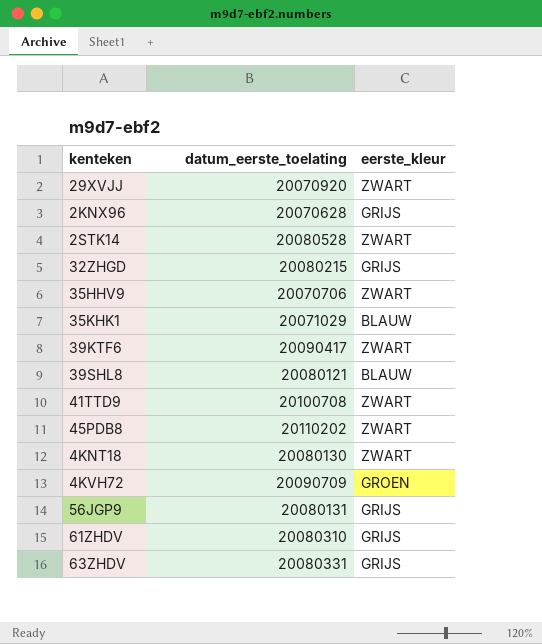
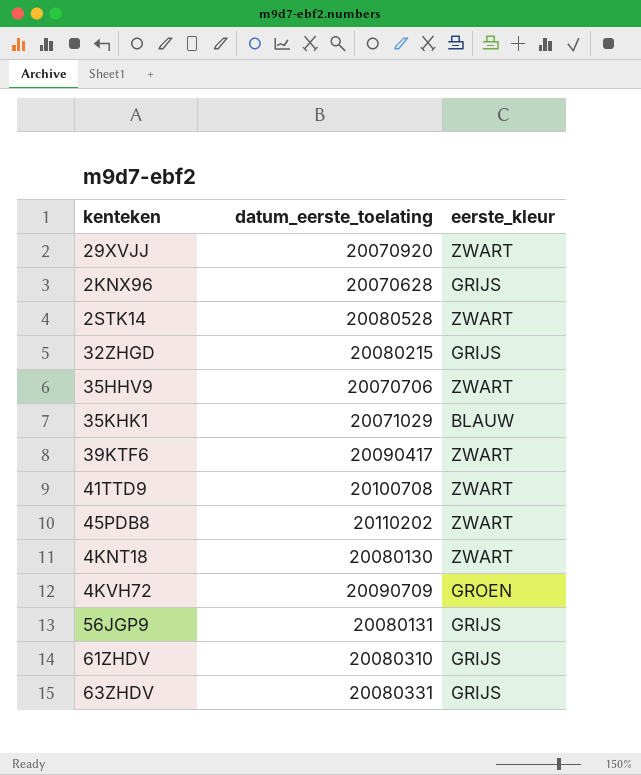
row 39SHL8: 20080121 | BLAUW -> none

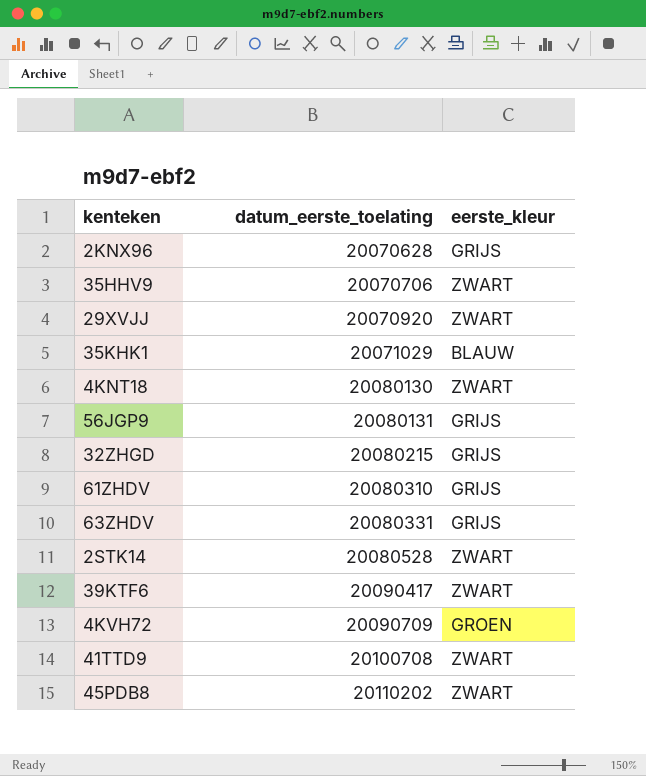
row order: none -> datum_eerste_toelating ascending

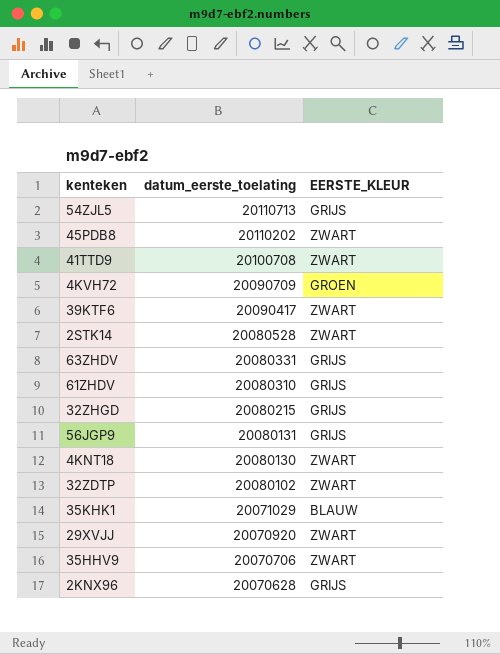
row order: datum_eerste_toelating ascending -> datum_eerste_toelating descending
column name: eerste_kleur -> EERSTE_KLEUR
row 54ZJL5: none -> 20110713 | GRIJS
row 32ZDTP: none -> 20080102 | ZWART

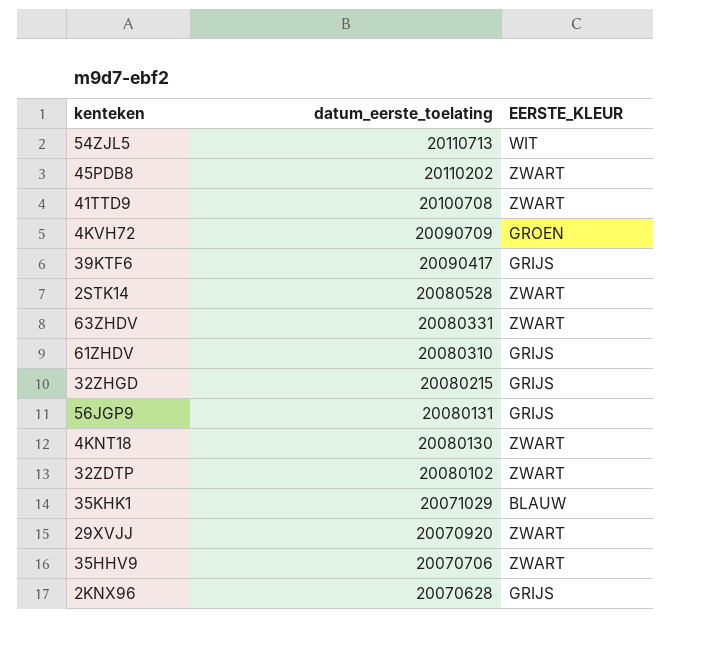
54ZJL5 | EERSTE_KLEUR: GRIJS -> WIT
39KTF6 | EERSTE_KLEUR: ZWART -> GRIJS
63ZHDV | EERSTE_KLEUR: GRIJS -> ZWART

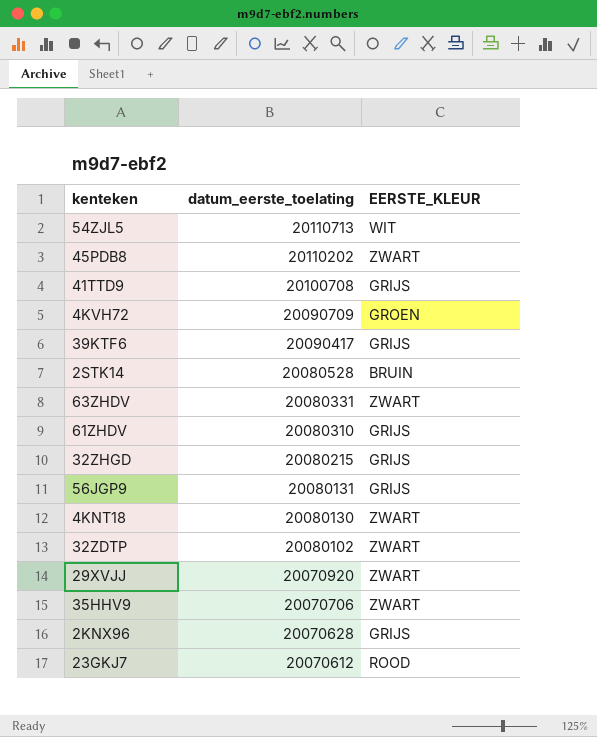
row 35KHK1: 20071029 | BLAUW -> none
41TTD9 | EERSTE_KLEUR: ZWART -> GRIJS
2STK14 | EERSTE_KLEUR: ZWART -> BRUIN
row 23GKJ7: none -> 20070612 | ROOD

